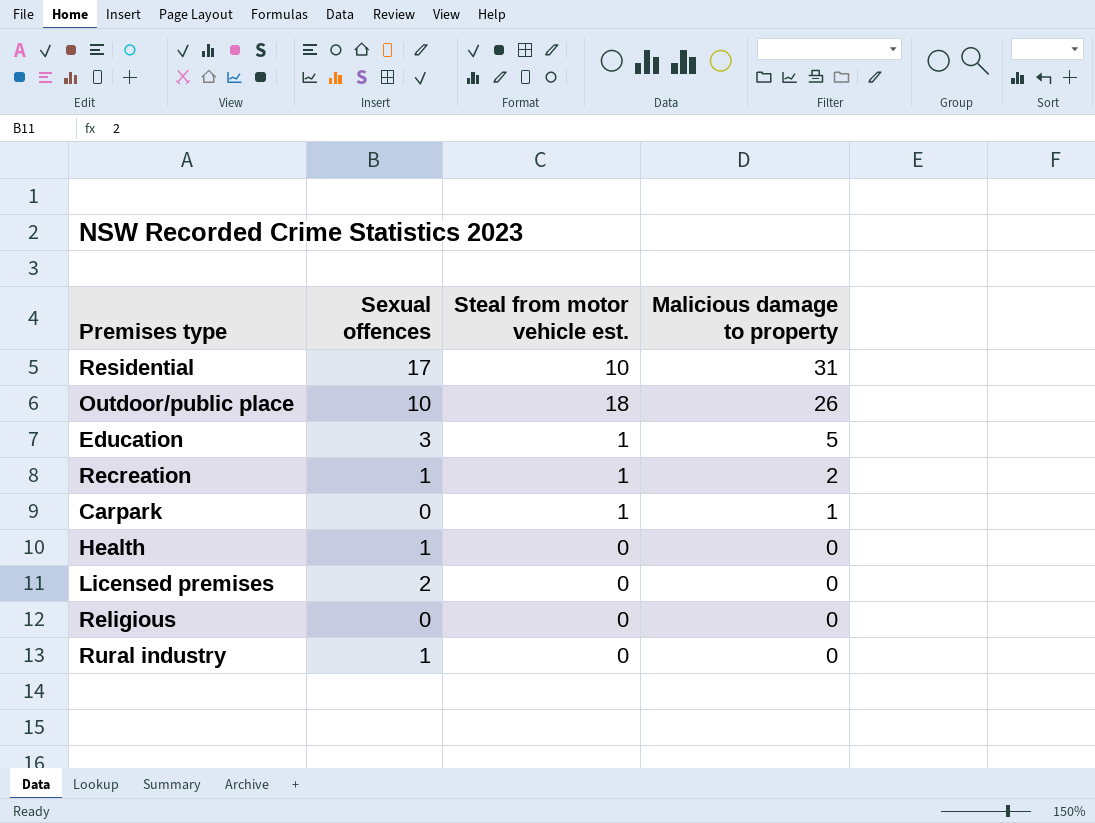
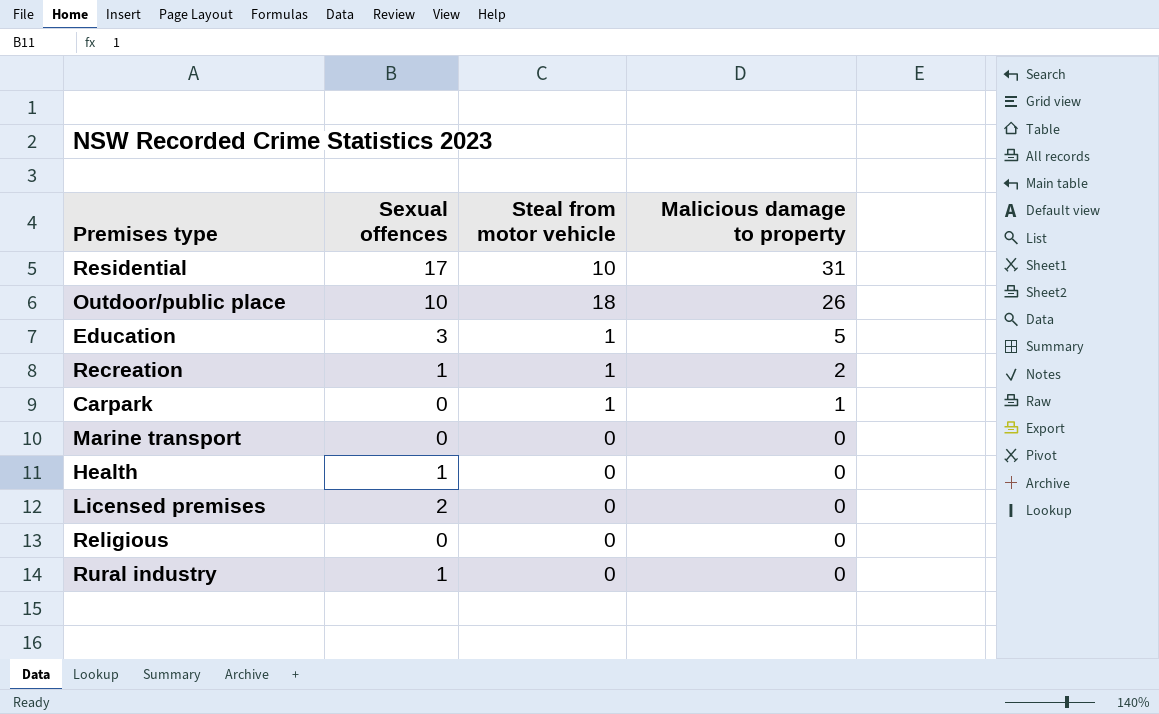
column name: Steal from motor vehicle est. -> Steal from motor vehicle
row Marine transport: none -> 0 | 0 | 0

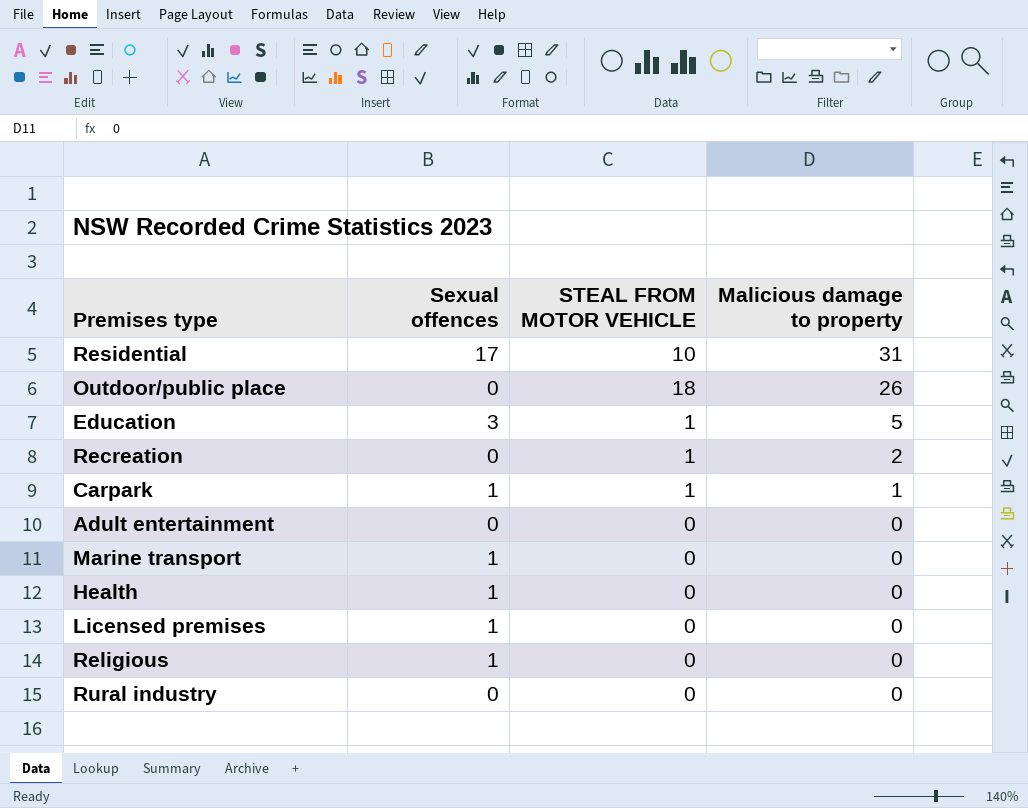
column name: Steal from motor vehicle -> STEAL FROM MOTOR VEHICLE
Outdoor/public place | Sexual offences: 10 -> 0
Recreation | Sexual offences: 1 -> 0
Carpark | Sexual offences: 0 -> 1
row Adult entertainment: none -> 0 | 0 | 0
Marine transport | Sexual offences: 0 -> 1
Licensed premises | Sexual offences: 2 -> 1
Religious | Sexual offences: 0 -> 1
Rural industry | Sexual offences: 1 -> 0

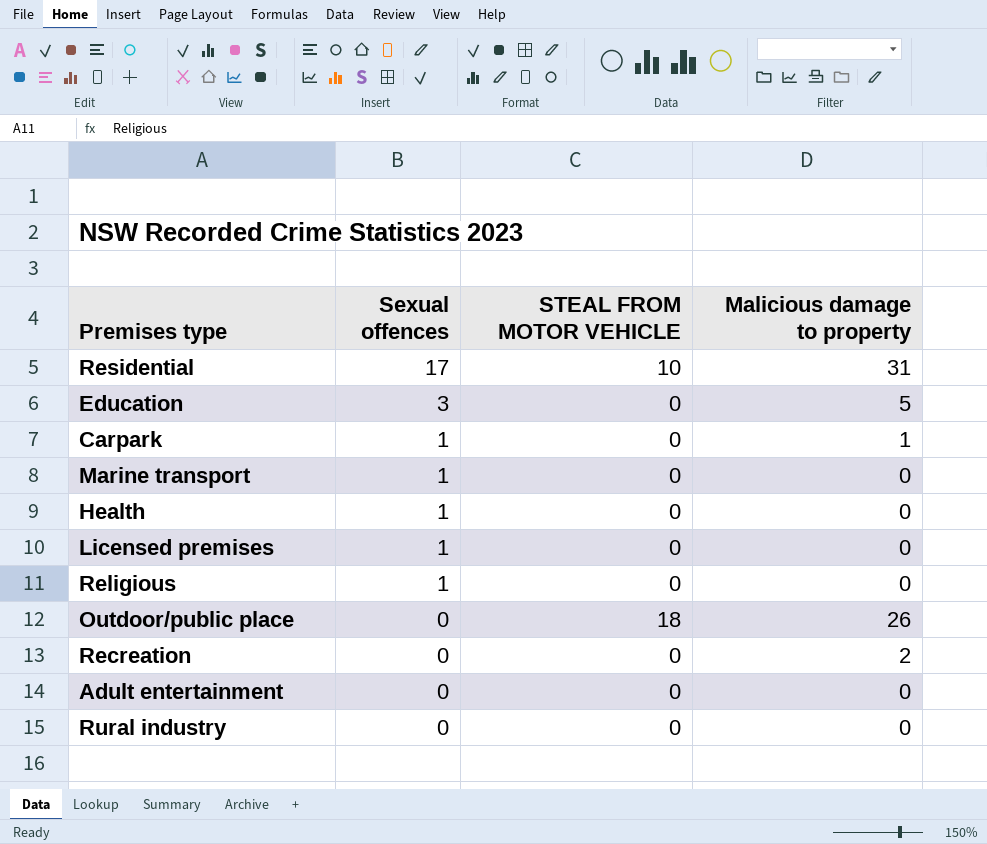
row order: Malicious damage to property descending -> Sexual offences descending
Education | STEAL FROM MOTOR VEHICLE: 1 -> 0
Carpark | STEAL FROM MOTOR VEHICLE: 1 -> 0
Recreation | STEAL FROM MOTOR VEHICLE: 1 -> 0

